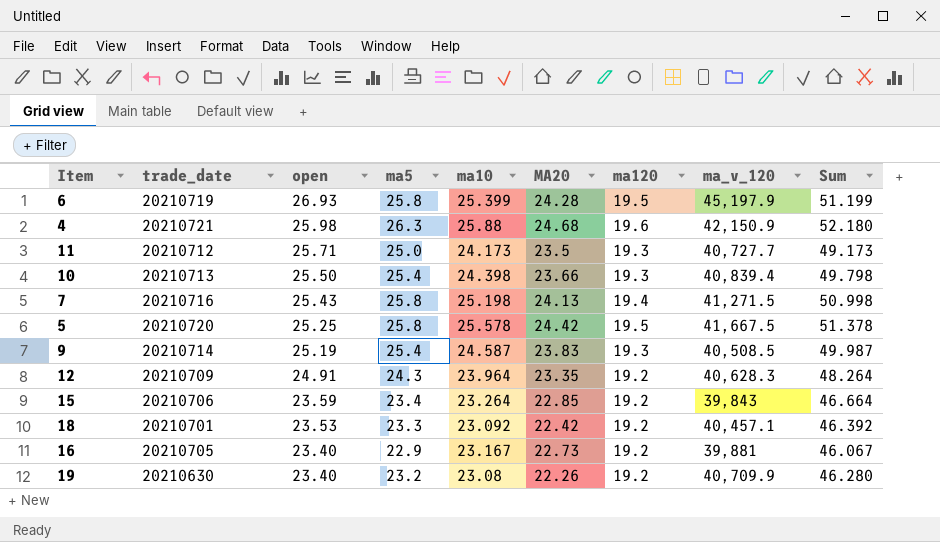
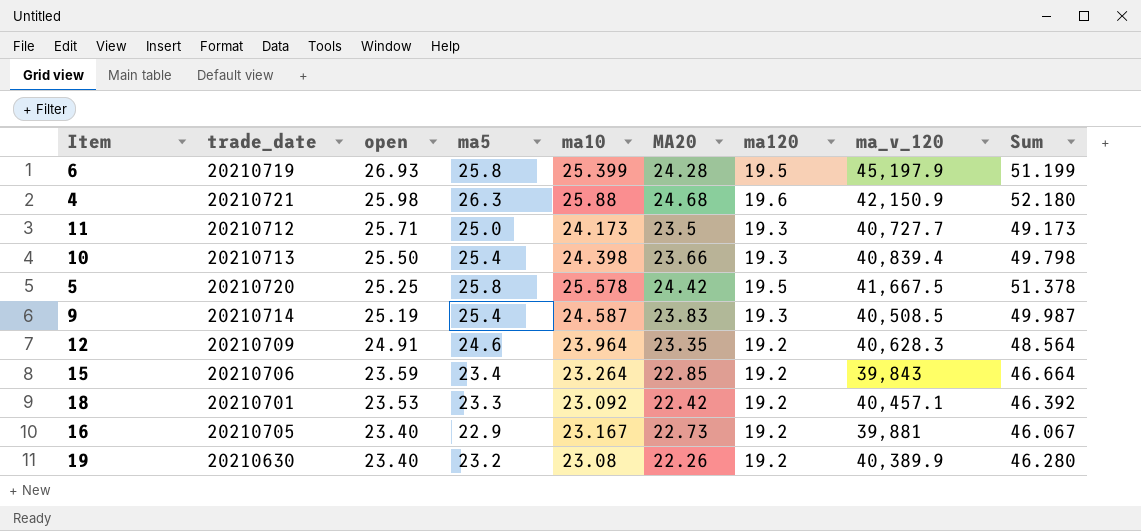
row 7: 20210716 | 25.43 | 25.8 | 25.198 | 24.13 | 19.4 | 41,271.5 | 50.998 -> none
12 | ma5: 24.3 -> 24.6
12 | Sum: 48.264 -> 48.564
19 | ma_v_120: 40,709.9 -> 40,389.9

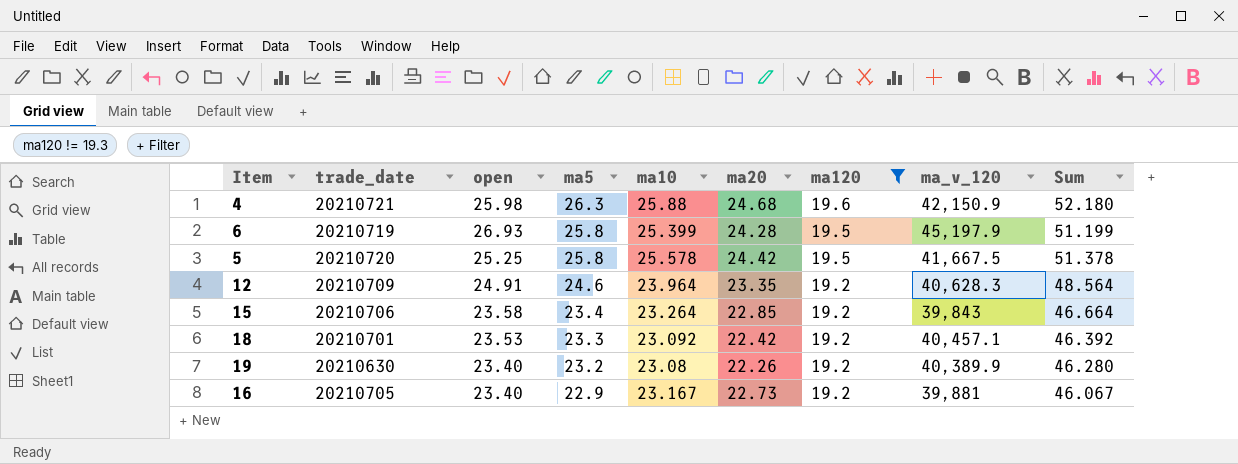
filter: none -> ma120 != 19.3
row order: open descending -> ma5 descending
column name: MA20 -> ma20
15 | open: 23.59 -> 23.58

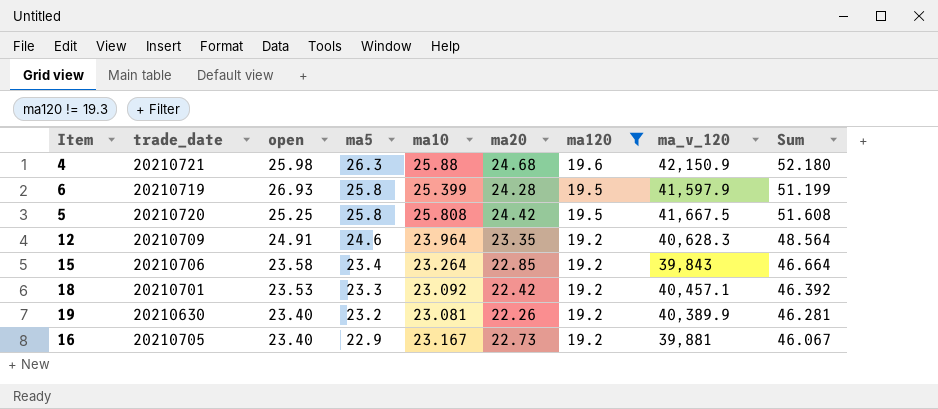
6 | ma_v_120: 45,197.9 -> 41,597.9
5 | ma10: 25.578 -> 25.808
5 | Sum: 51.378 -> 51.608
19 | ma10: 23.08 -> 23.081
19 | Sum: 46.280 -> 46.281

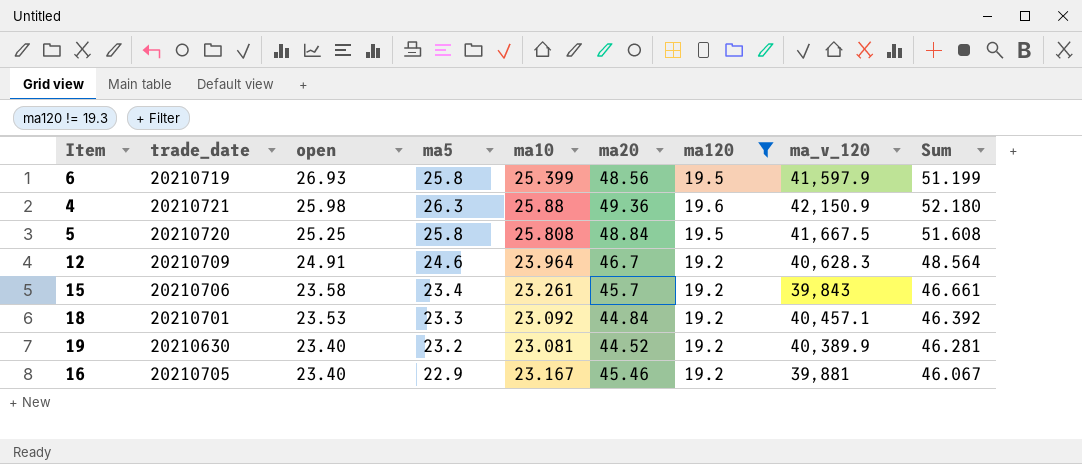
row order: ma5 descending -> open descending
6 | ma20: 24.28 -> 48.56
4 | ma20: 24.68 -> 49.36
5 | ma20: 24.42 -> 48.84
12 | ma20: 23.35 -> 46.7
15 | ma10: 23.264 -> 23.261
15 | ma20: 22.85 -> 45.7
15 | Sum: 46.664 -> 46.661
18 | ma20: 22.42 -> 44.84
19 | ma20: 22.26 -> 44.52
16 | ma20: 22.73 -> 45.46

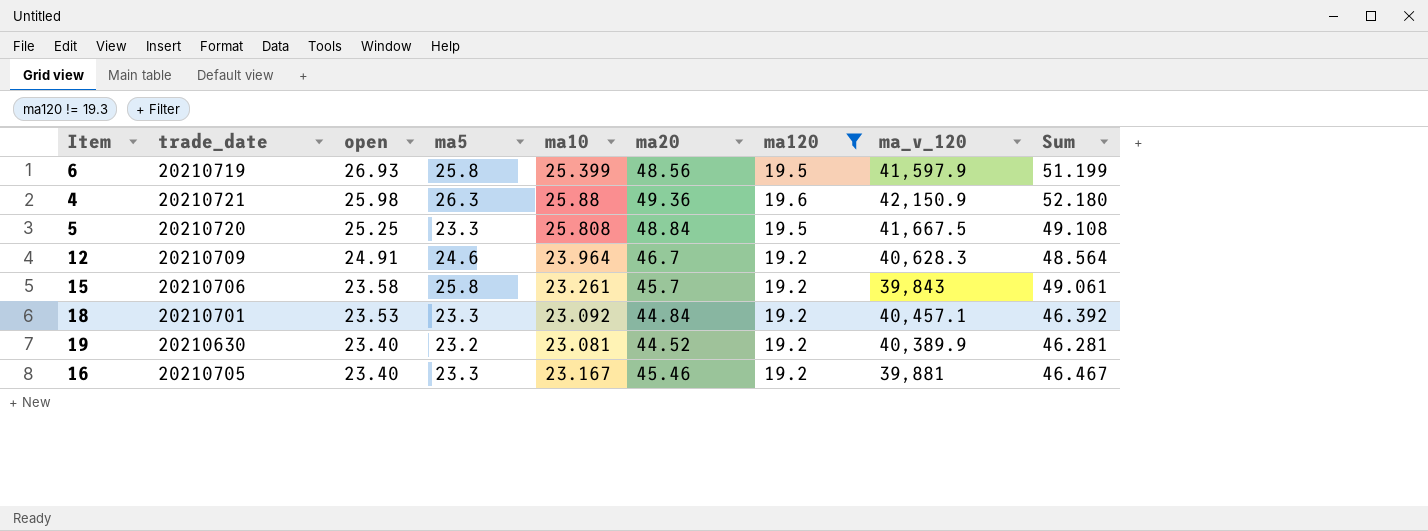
5 | ma5: 25.8 -> 23.3
5 | Sum: 51.608 -> 49.108
15 | ma5: 23.4 -> 25.8
15 | Sum: 46.661 -> 49.061
16 | ma5: 22.9 -> 23.3
16 | Sum: 46.067 -> 46.467

